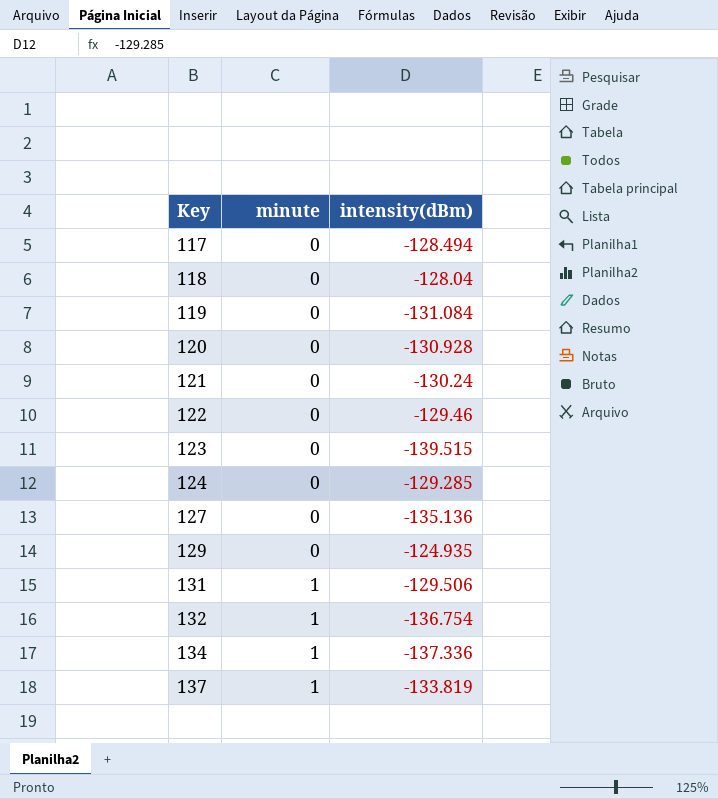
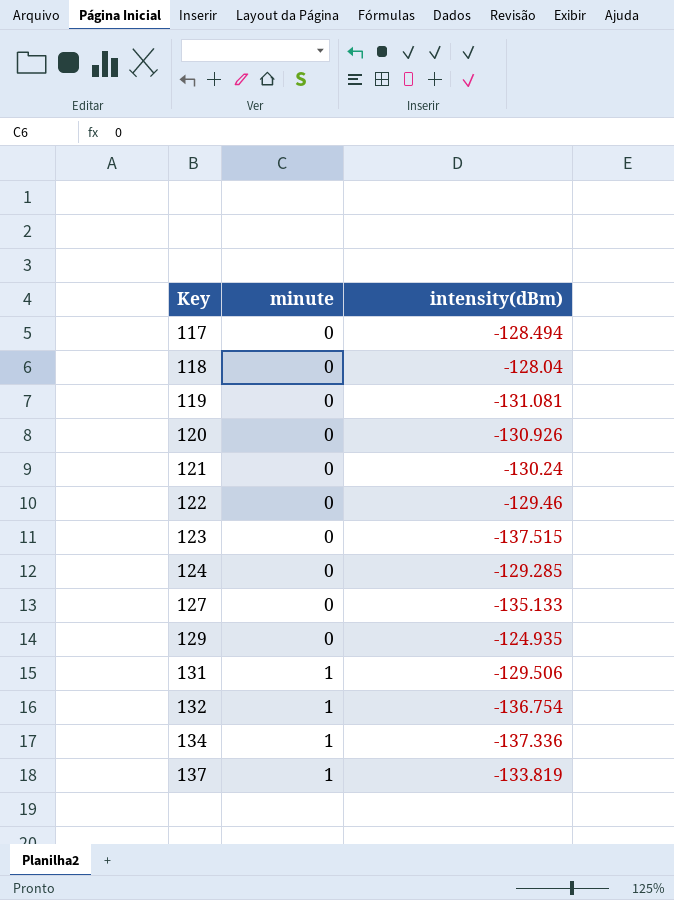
119 | intensity(dBm): -131.084 -> -131.081
120 | intensity(dBm): -130.928 -> -130.926
123 | intensity(dBm): -139.515 -> -137.515
127 | intensity(dBm): -135.136 -> -135.133

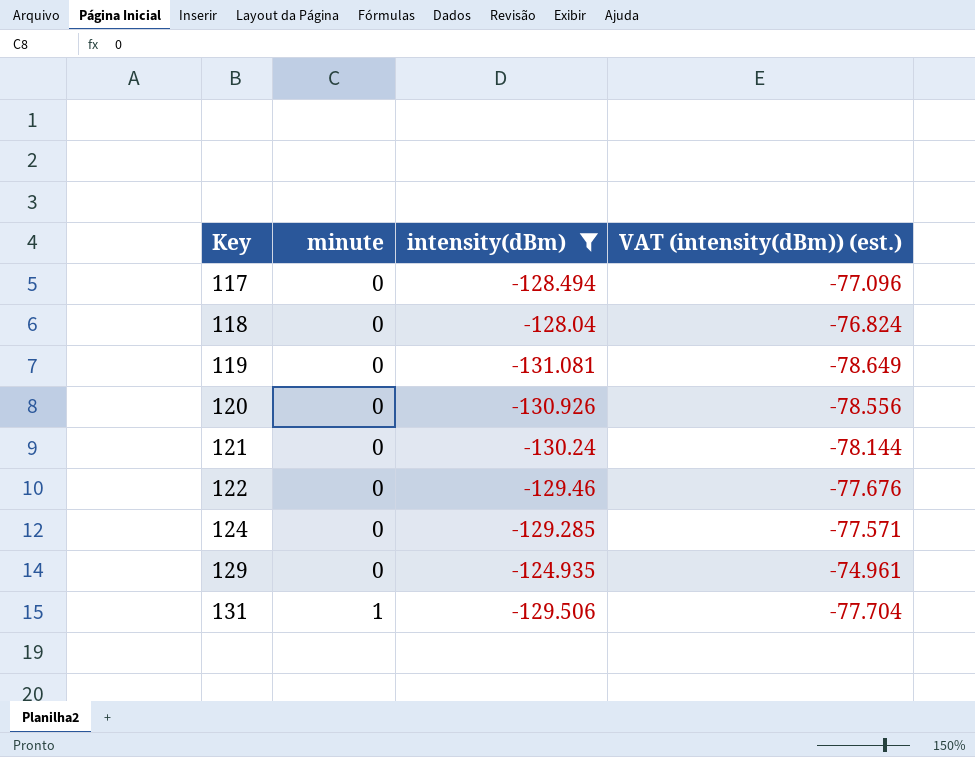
filter: none -> intensity(dBm) >= -131.081
column VAT (intensity(dBm)) (est.) | formula: none -> [intensity(dBm)] * 0.6

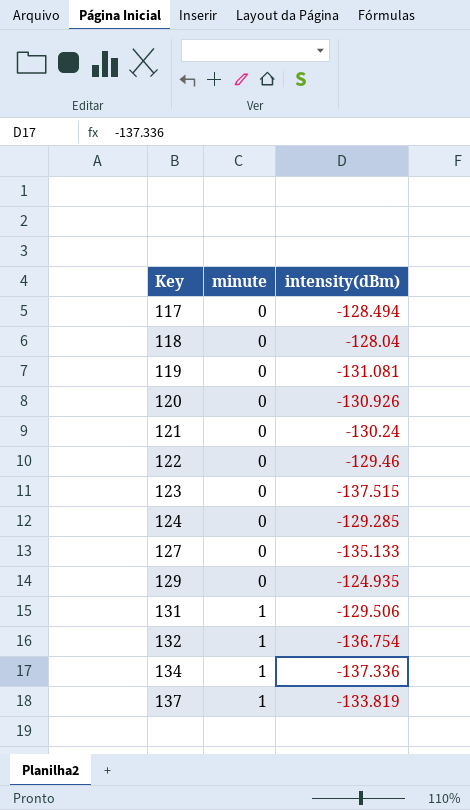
filter: intensity(dBm) >= -131.081 -> none
column VAT (intensity(dBm)) (est.) | formula: [intensity(dBm)] * 0.6 -> none

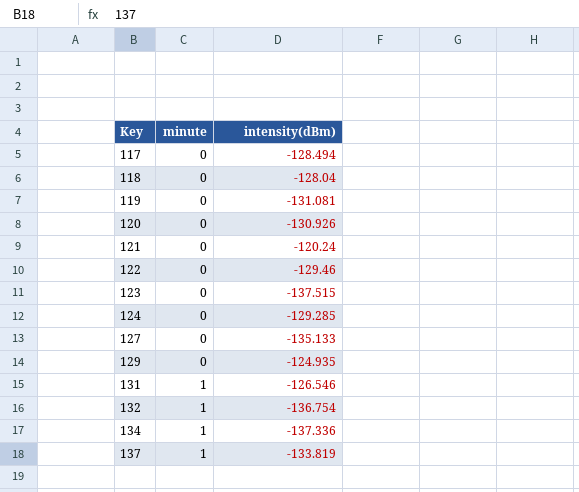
121 | intensity(dBm): -130.24 -> -120.24
131 | intensity(dBm): -129.506 -> -126.546

